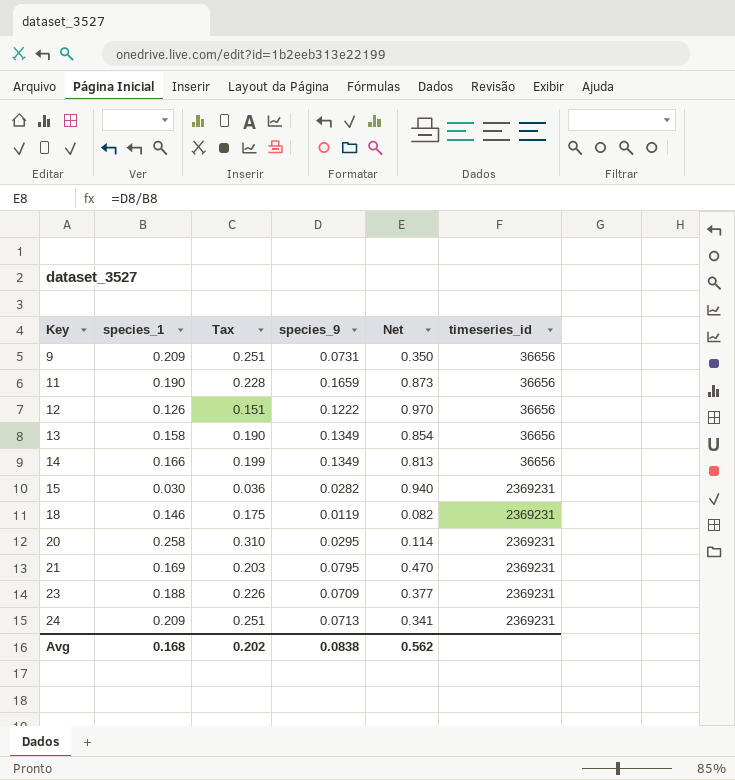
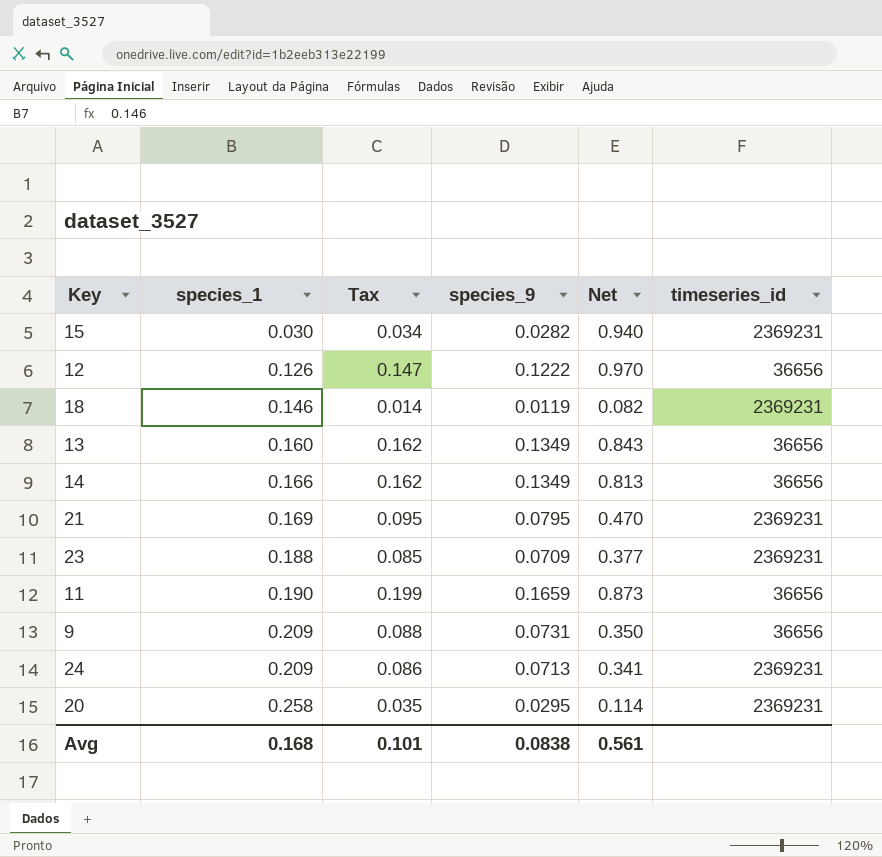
row order: Key ascending -> species_1 ascending
column Tax | formula: [species_1] * 1.2 -> [species_9] * 1.2
13 | species_1: 0.158 -> 0.160
13 | Net: 0.854 -> 0.843
Avg | Tax: 0.202 -> 0.101
Avg | Net: 0.562 -> 0.561

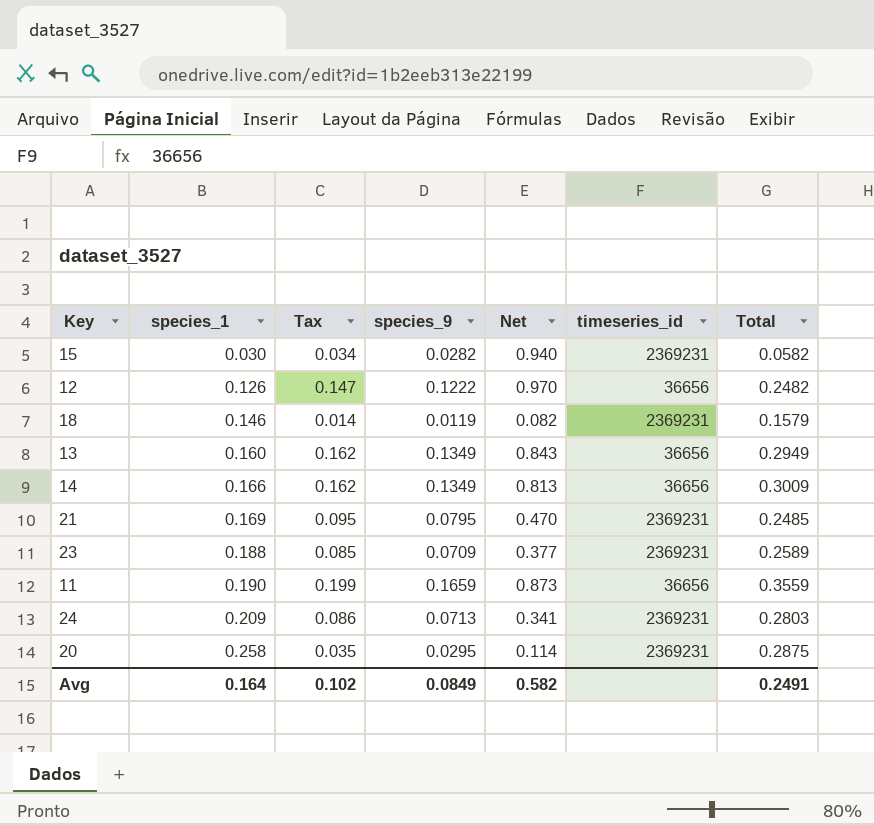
column Total | formula: none -> [species_1] + [species_9]
row 9: 0.209 | 0.088 | 0.0731 | 0.350 | 36656 -> none
Avg | species_1: 0.168 -> 0.164
Avg | Tax: 0.101 -> 0.102
Avg | species_9: 0.0838 -> 0.0849
Avg | Net: 0.561 -> 0.582

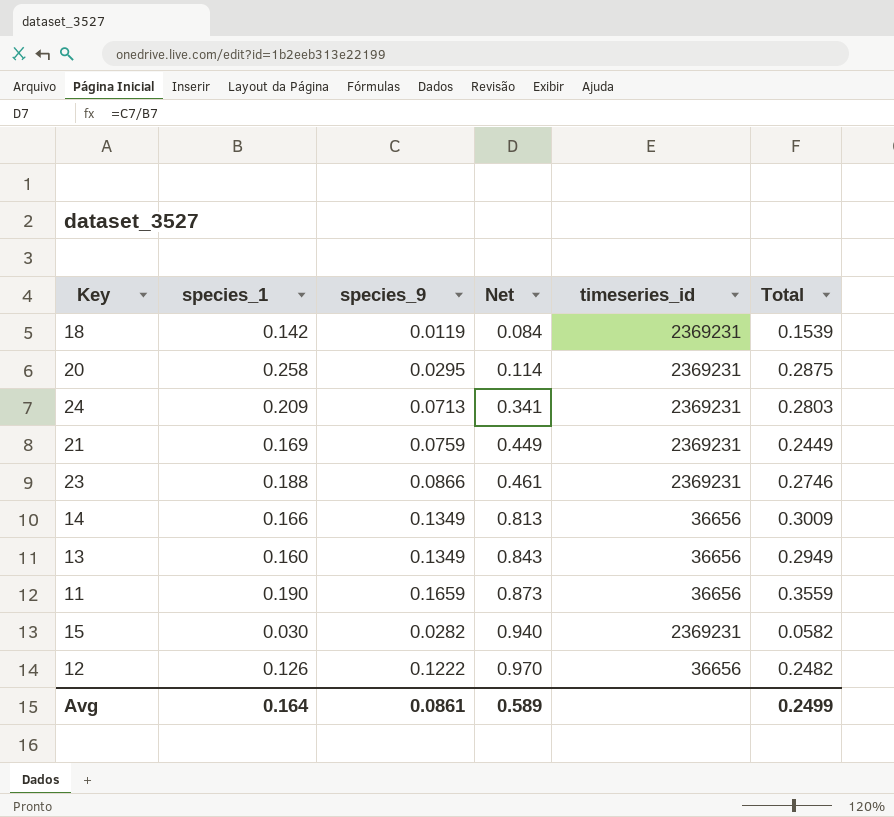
row order: species_1 ascending -> Net ascending
column Tax | formula: [species_9] * 1.2 -> none
18 | species_1: 0.146 -> 0.142
18 | Net: 0.082 -> 0.084
18 | Total: 0.1579 -> 0.1539
21 | species_9: 0.0795 -> 0.0759
21 | Net: 0.470 -> 0.449
21 | Total: 0.2485 -> 0.2449
23 | species_9: 0.0709 -> 0.0866
23 | Net: 0.377 -> 0.461
23 | Total: 0.2589 -> 0.2746
Avg | species_9: 0.0849 -> 0.0861
Avg | Net: 0.582 -> 0.589
Avg | Total: 0.2491 -> 0.2499

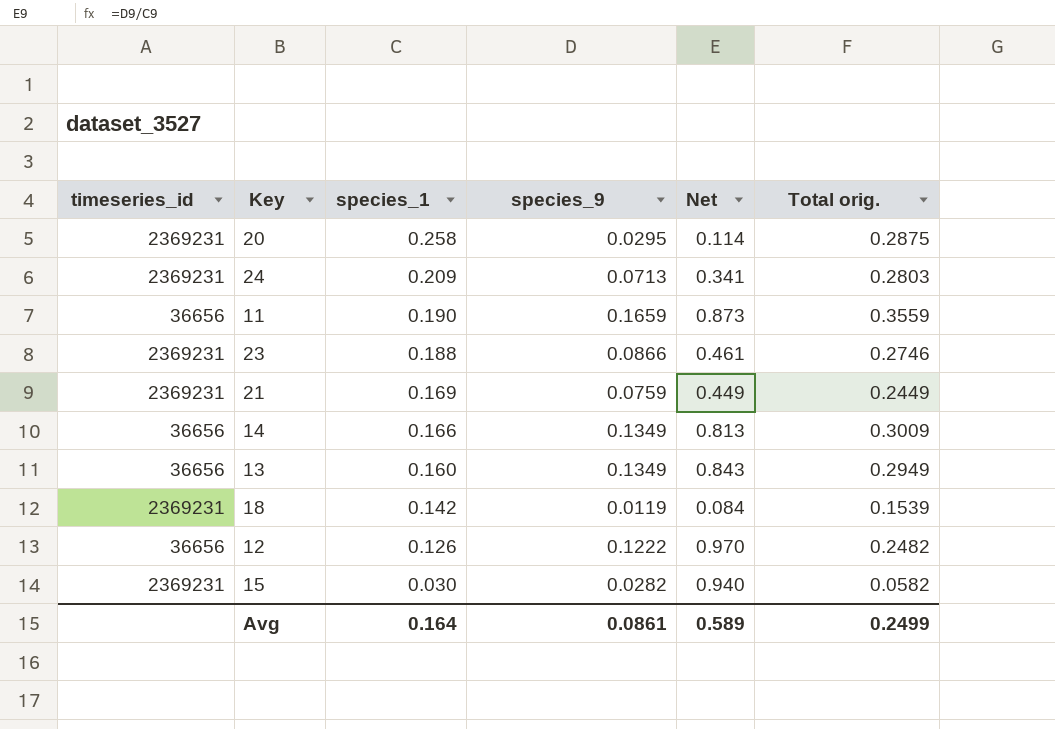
row order: Net ascending -> species_1 descending
column timeseries_id | position: 5 -> 1
column name: Total -> Total orig.

